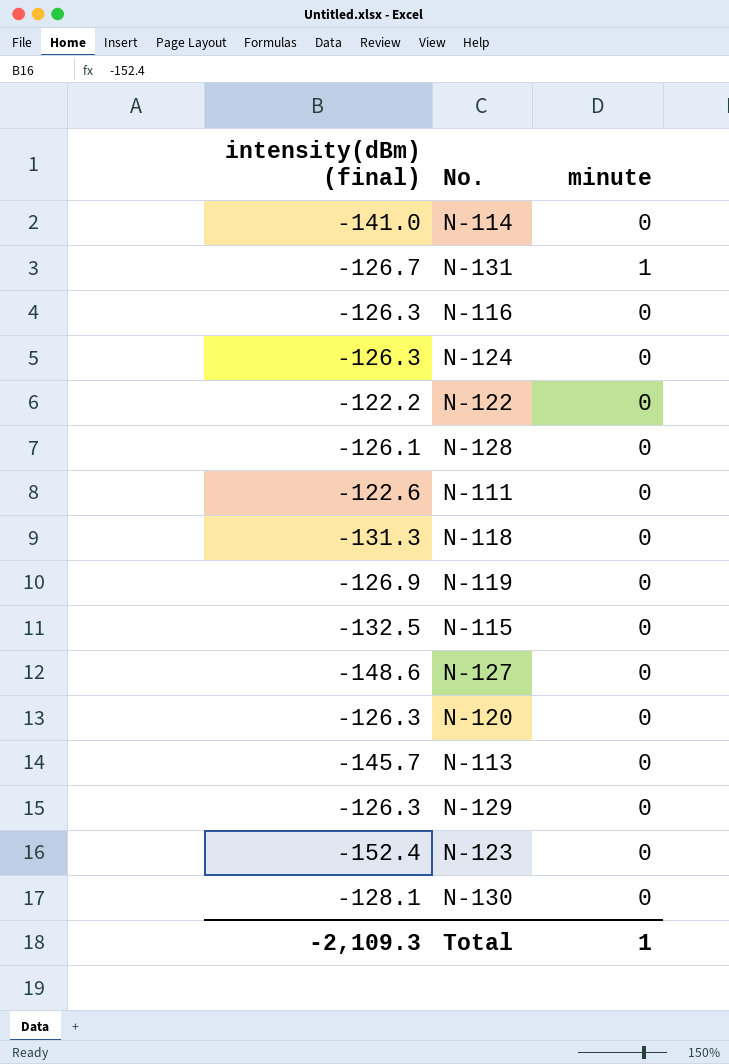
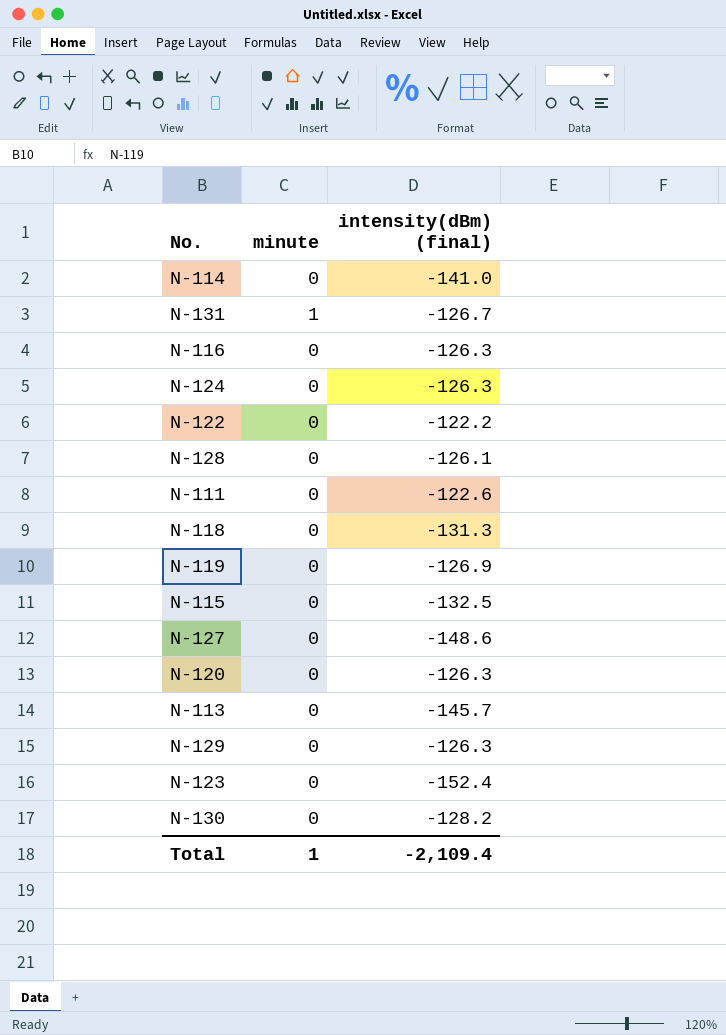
column intensity(dBm) (final) | position: 1 -> 3
N-130 | intensity(dBm) (final): -128.1 -> -128.2
Total | intensity(dBm) (final): -2,109.3 -> -2,109.4

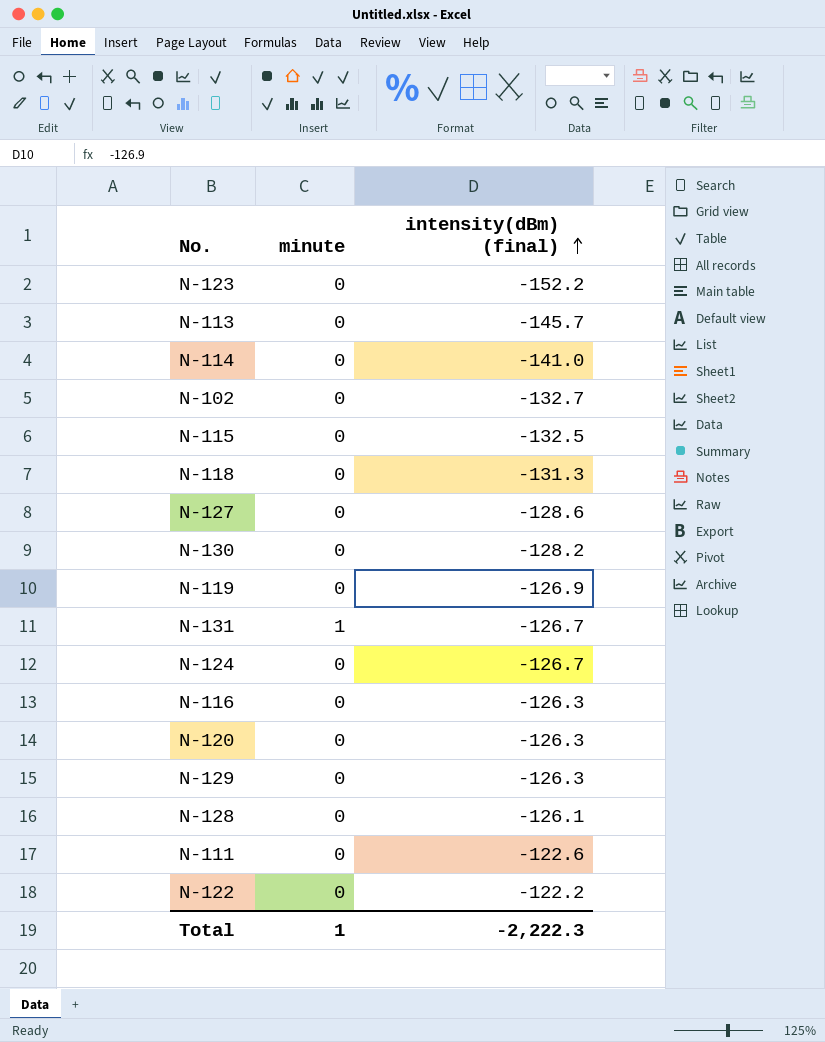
row order: none -> intensity(dBm) (final) ascending
N-123 | intensity(dBm) (final): -152.4 -> -152.2
row N-102: none -> 0 | -132.7
N-127 | intensity(dBm) (final): -148.6 -> -128.6
N-124 | intensity(dBm) (final): -126.3 -> -126.7
Total | intensity(dBm) (final): -2,109.4 -> -2,222.3

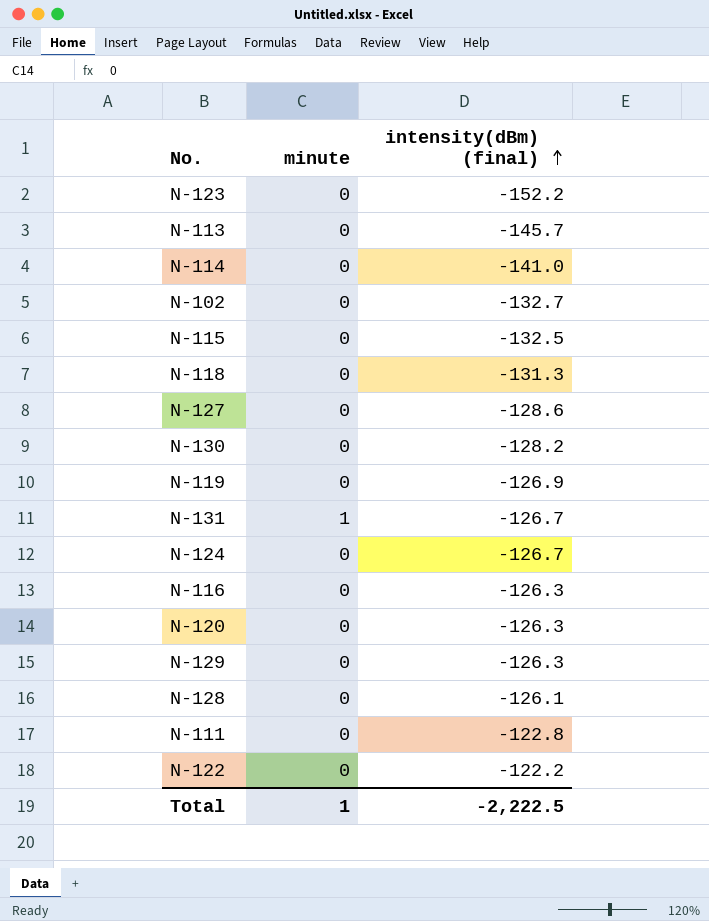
N-111 | intensity(dBm) (final): -122.6 -> -122.8
Total | intensity(dBm) (final): -2,222.3 -> -2,222.5

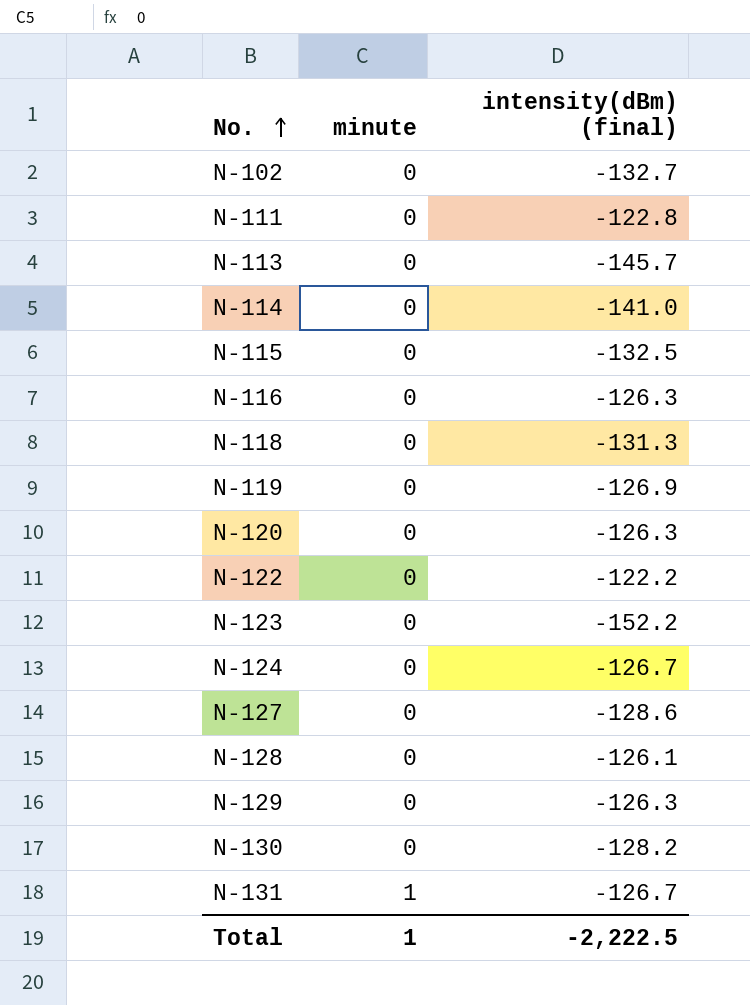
row order: intensity(dBm) (final) ascending -> No. ascending

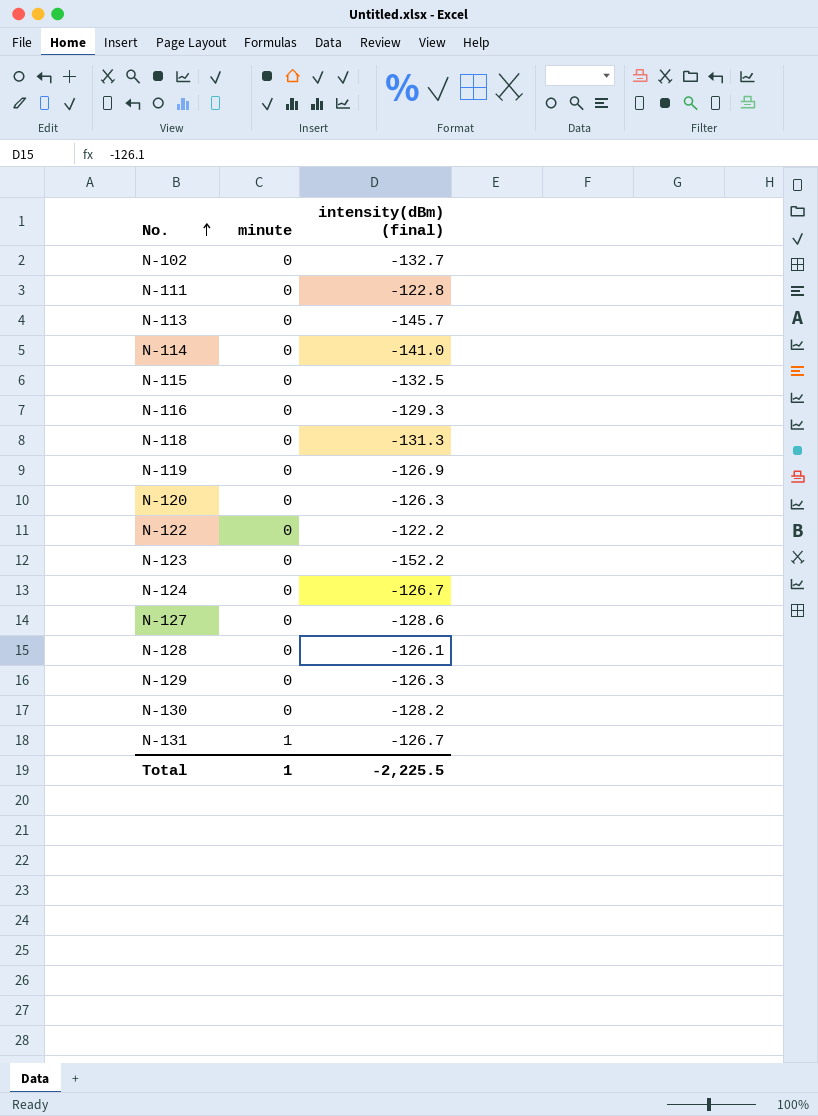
N-116 | intensity(dBm) (final): -126.3 -> -129.3
Total | intensity(dBm) (final): -2,222.5 -> -2,225.5

